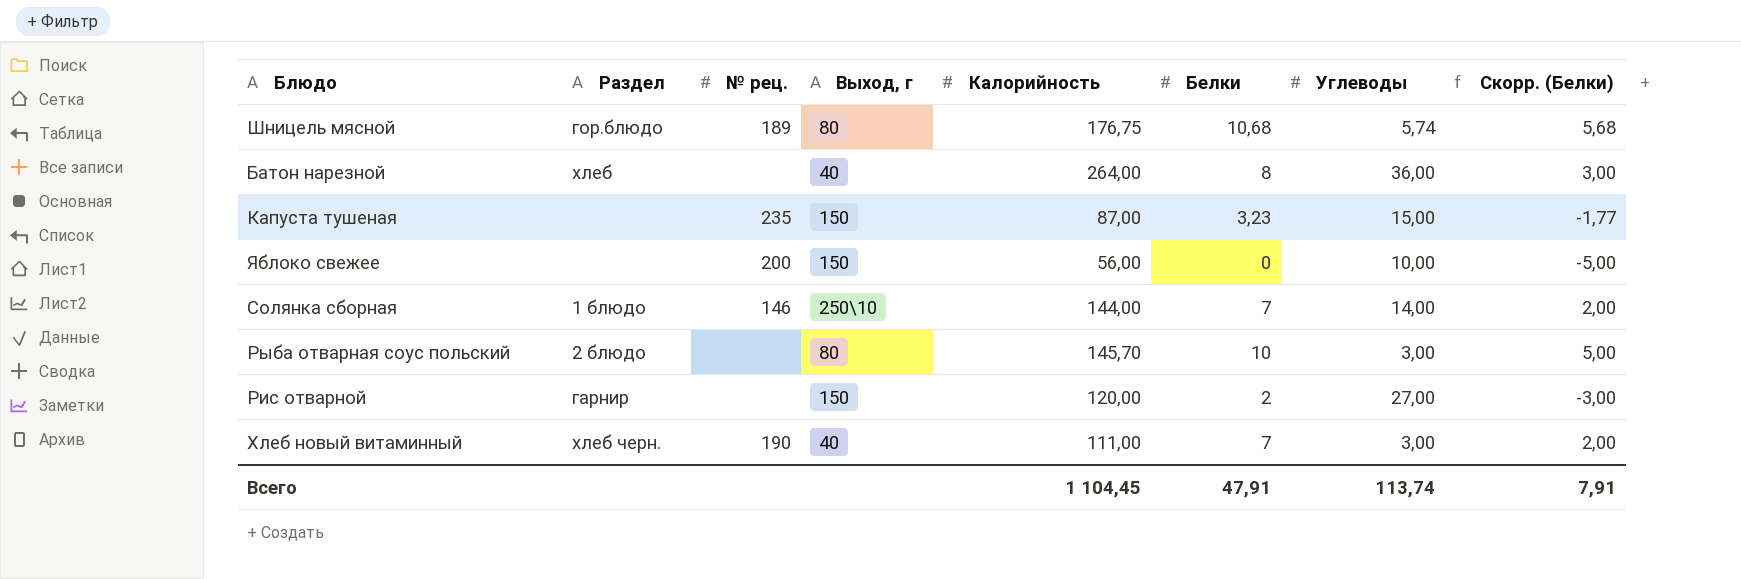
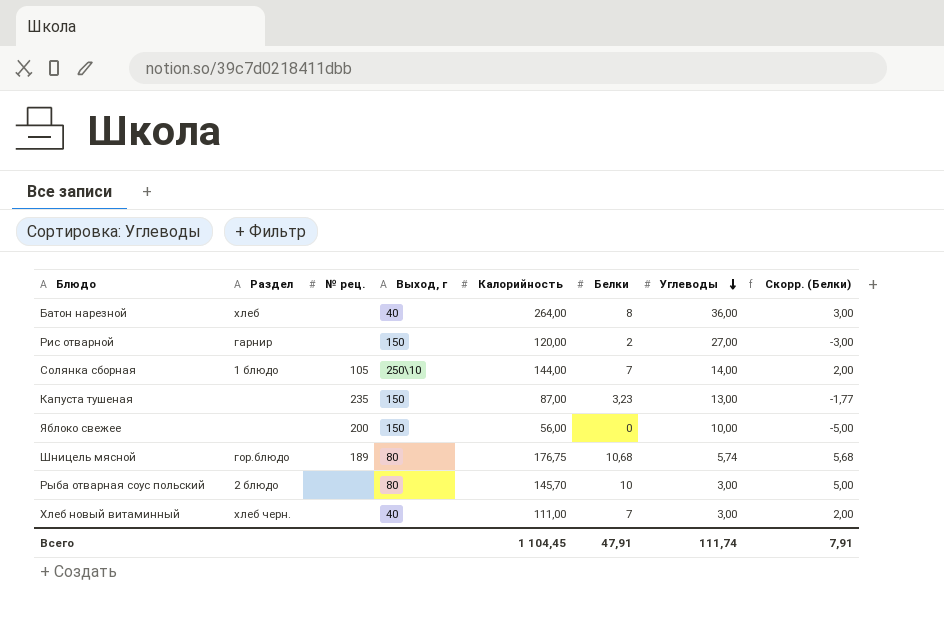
row order: none -> Углеводы descending
Солянка сборная | № рец.: 146 -> 105
Капуста тушеная | Углеводы: 15,00 -> 13,00
Хлеб новый витаминный | № рец.: 190 -> none
Всего | Углеводы: 113,74 -> 111,74

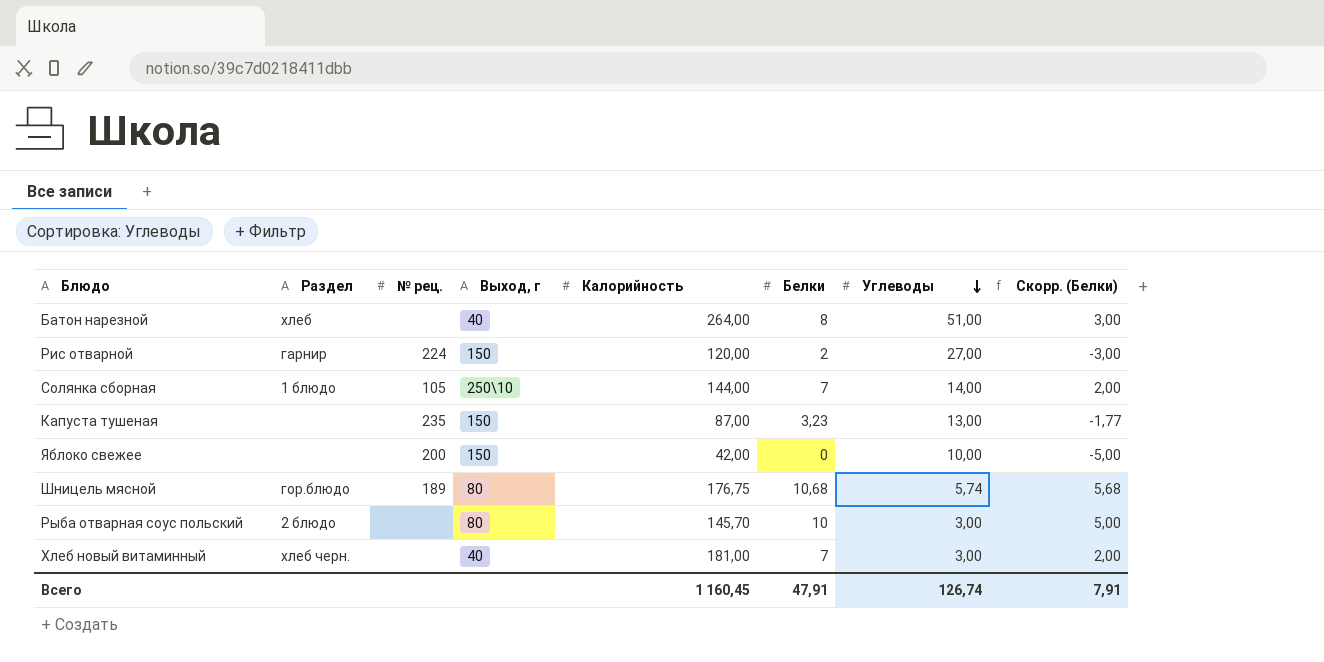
Батон нарезной | Углеводы: 36,00 -> 51,00
Рис отварной | № рец.: none -> 224
Яблоко свежее | Калорийность: 56,00 -> 42,00
Хлеб новый витаминный | Калорийность: 111,00 -> 181,00
Всего | Калорийность: 1 104,45 -> 1 160,45
Всего | Углеводы: 111,74 -> 126,74

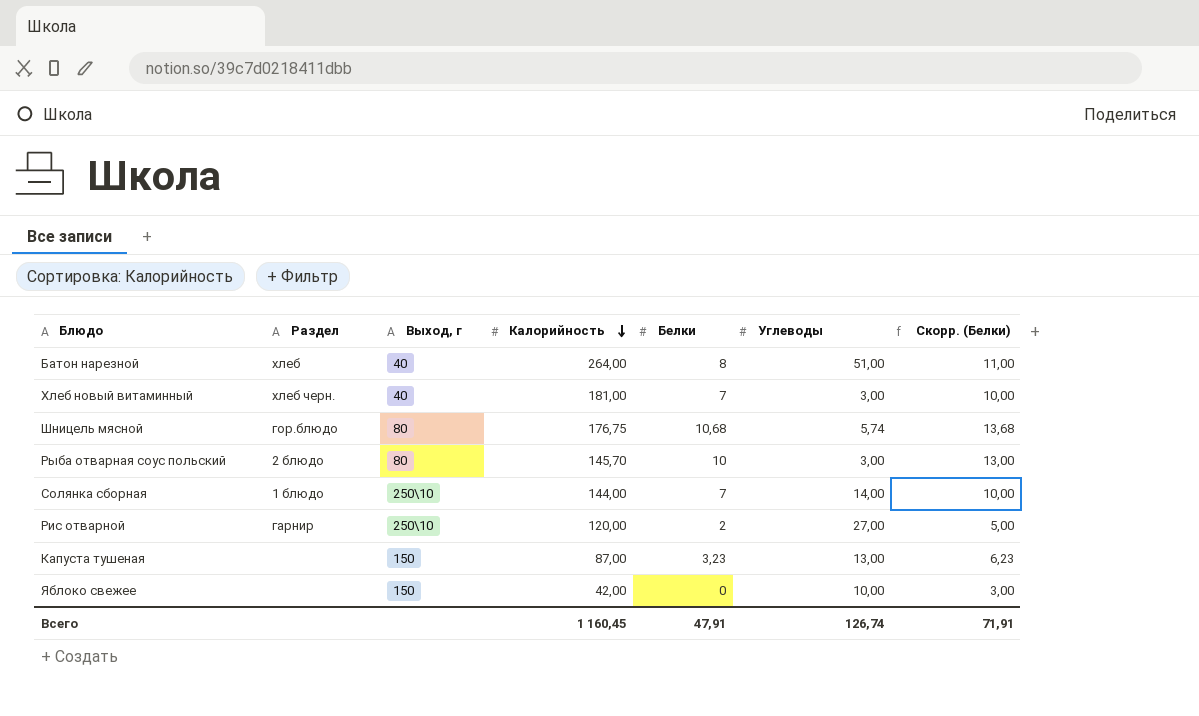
row order: Углеводы descending -> Калорийность descending
column № рец. | position: 3 -> none
column Скорр. (Белки) | formula: [Белки] - 5 -> [Белки] + 3
Рис отварной | Выход, г: 150 -> 250\10
Всего | Скорр. (Белки): 7,91 -> 71,91

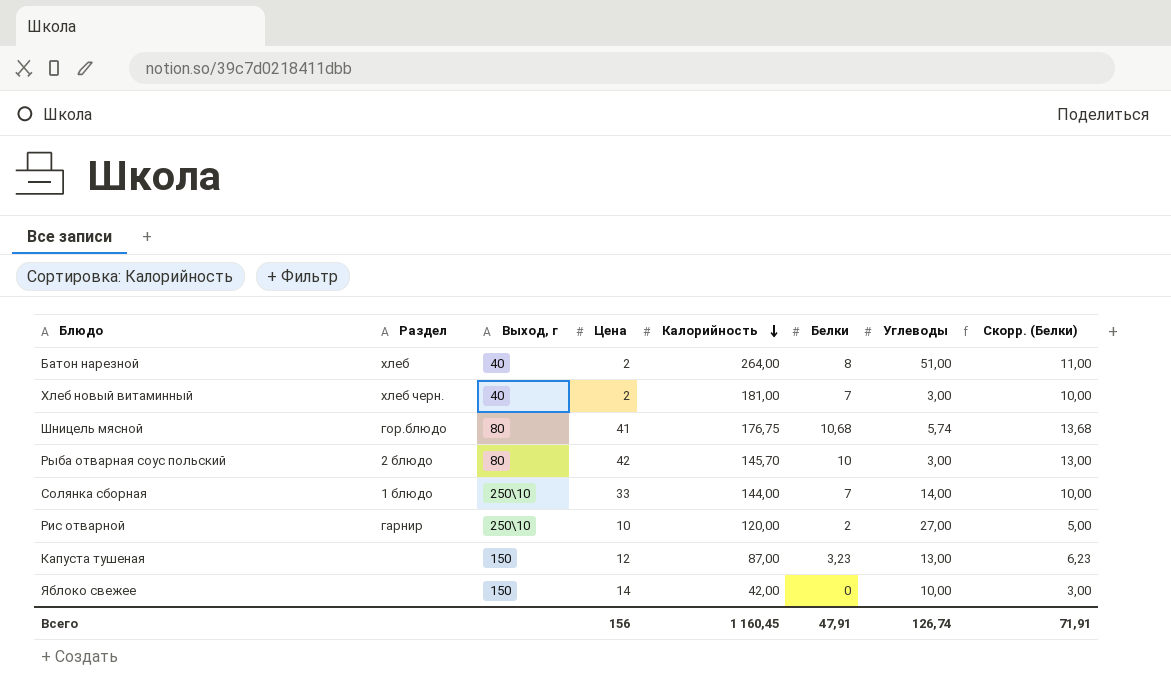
column Цена | position: none -> 4

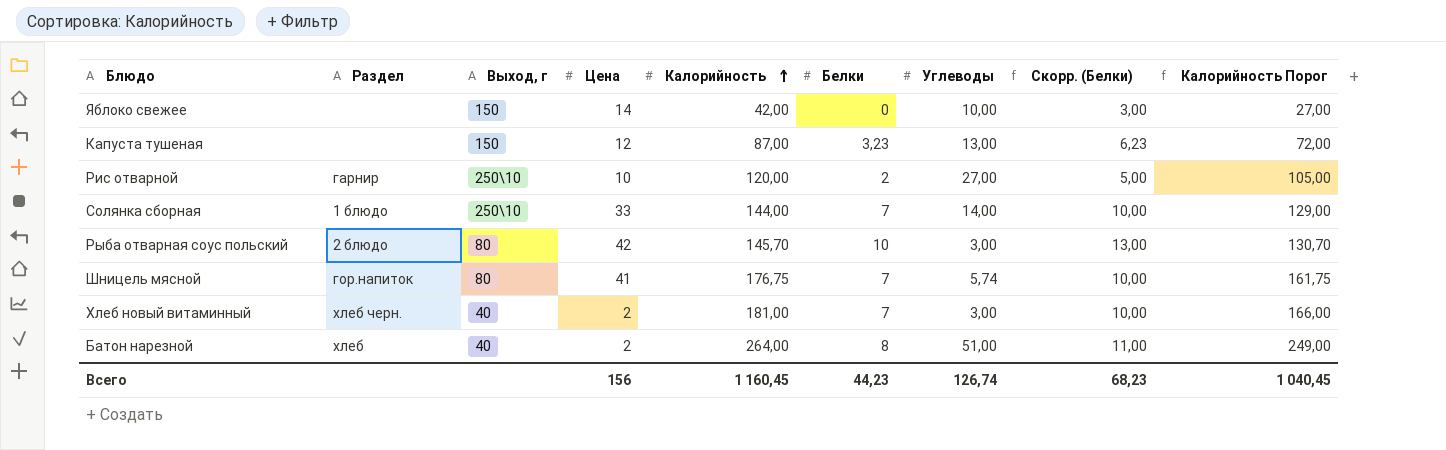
row order: Калорийность descending -> Калорийность ascending
column Калорийность Порог | formula: none -> [Калорийность] - 15
Шницель мясной | Раздел: гор.блюдо -> гор.напиток
Шницель мясной | Белки: 10,68 -> 7
Шницель мясной | Скорр. (Белки): 13,68 -> 10,00
Всего | Белки: 47,91 -> 44,23
Всего | Скорр. (Белки): 71,91 -> 68,23

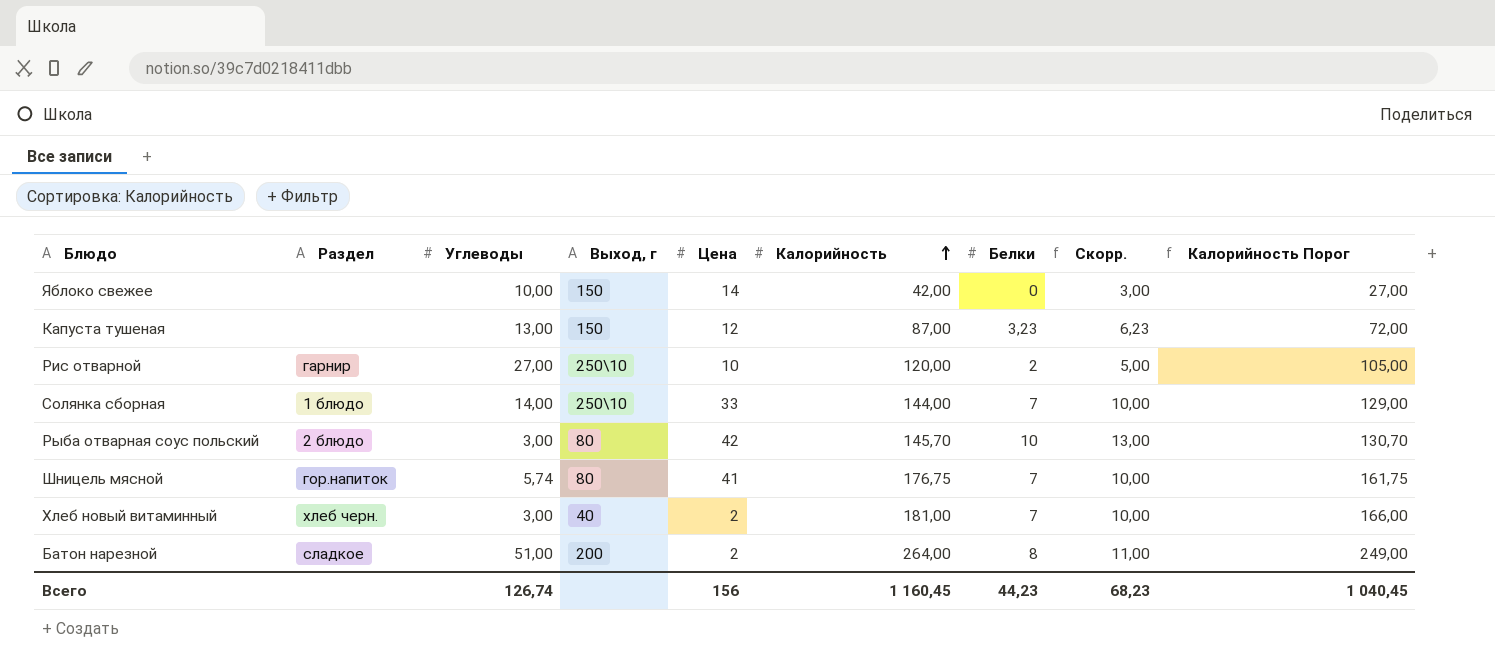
column Углеводы | position: 7 -> 3
column name: Скорр. (Белки) -> Скорр.
Батон нарезной | Раздел: хлеб -> сладкое
Батон нарезной | Выход, г: 40 -> 200

